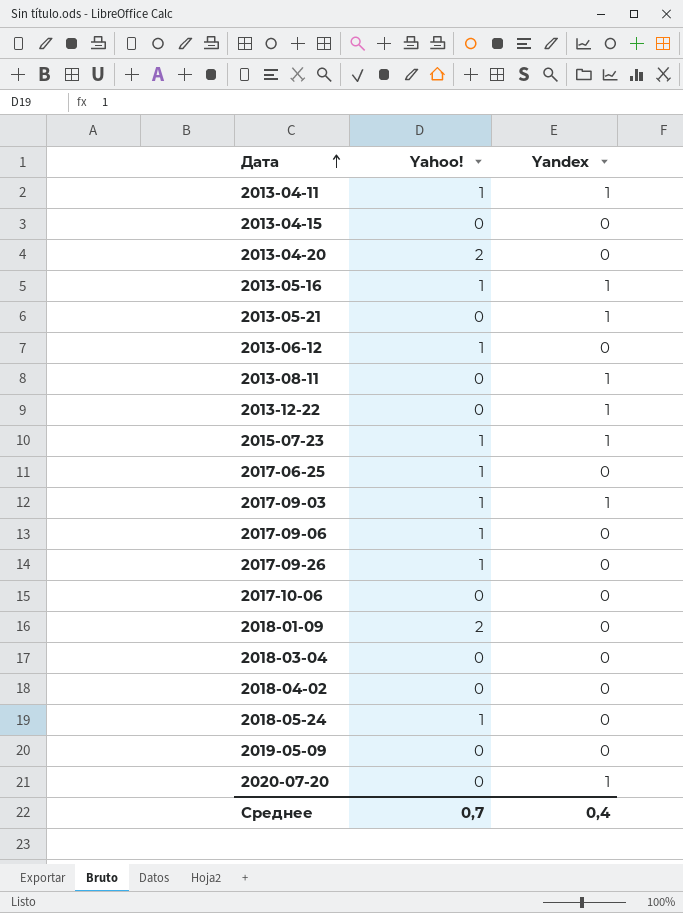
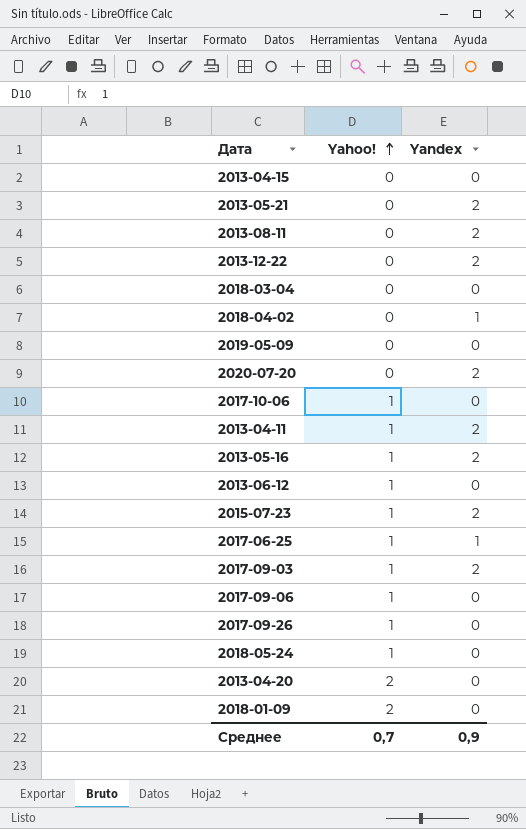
row order: Дата ascending -> Yahoo! ascending
2013-05-21 | Yandex: 1 -> 2
2013-08-11 | Yandex: 1 -> 2
2013-12-22 | Yandex: 1 -> 2
2018-04-02 | Yandex: 0 -> 1
2020-07-20 | Yandex: 1 -> 2
2017-10-06 | Yahoo!: 0 -> 1
2013-04-11 | Yandex: 1 -> 2
2013-05-16 | Yandex: 1 -> 2
2015-07-23 | Yandex: 1 -> 2
2017-06-25 | Yandex: 0 -> 1
2017-09-03 | Yandex: 1 -> 2
Среднее | Yandex: 0,4 -> 0,9

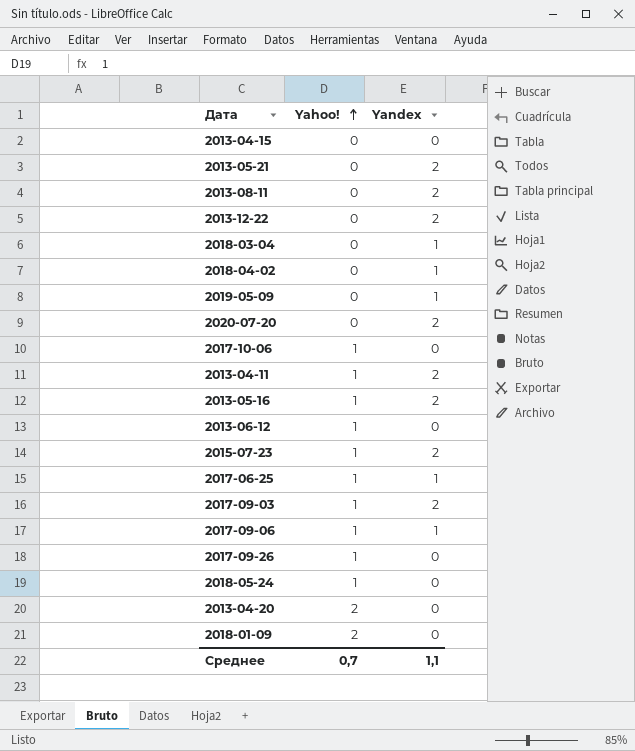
2018-03-04 | Yandex: 0 -> 1
2019-05-09 | Yandex: 0 -> 1
2017-09-06 | Yandex: 0 -> 1
Среднее | Yandex: 0,9 -> 1,1

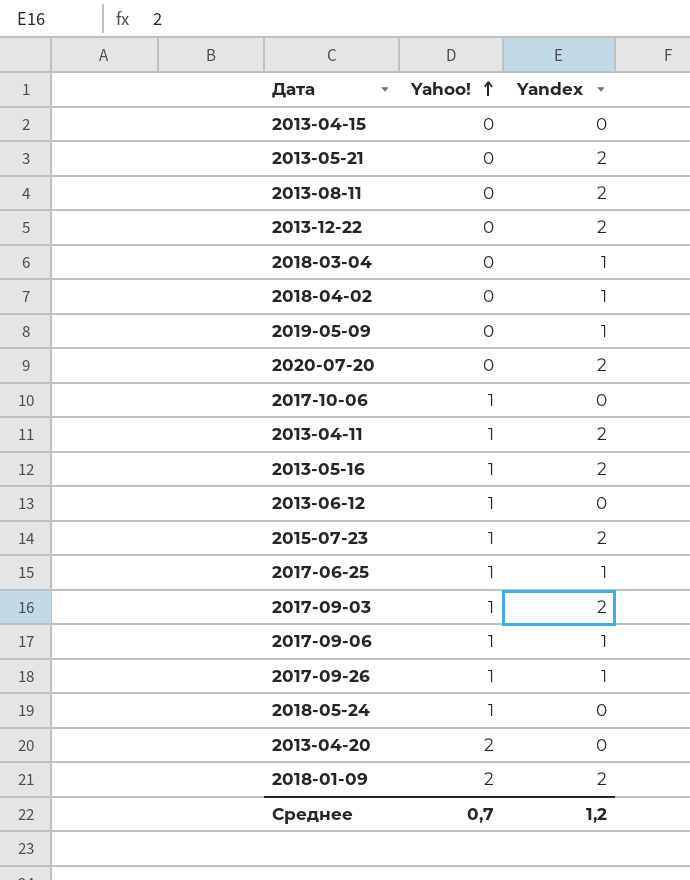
2017-09-26 | Yandex: 0 -> 1
2018-01-09 | Yandex: 0 -> 2
Среднее | Yandex: 1,1 -> 1,2

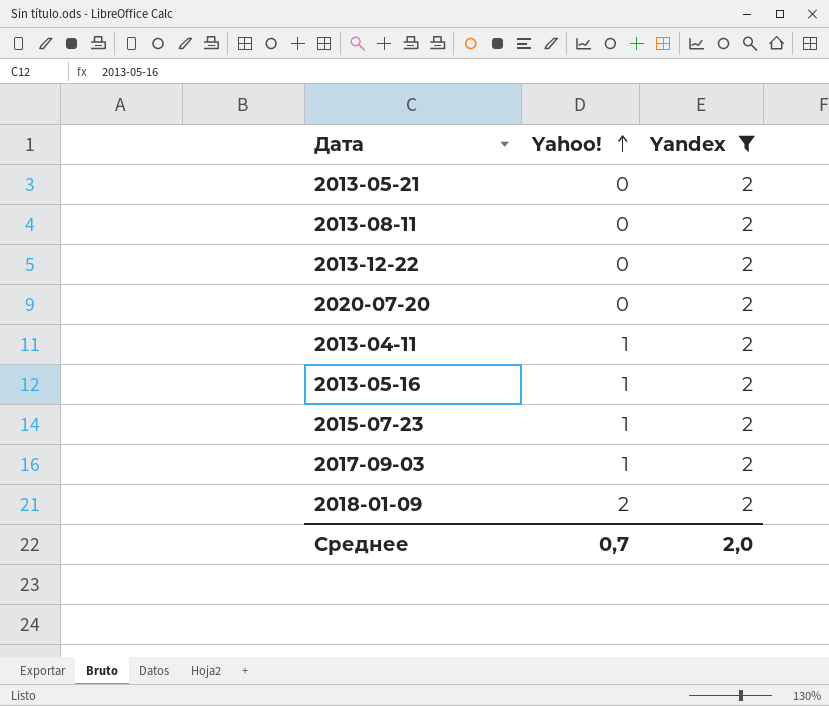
filter: none -> Yandex = 2
Среднее | Yandex: 1,2 -> 2,0

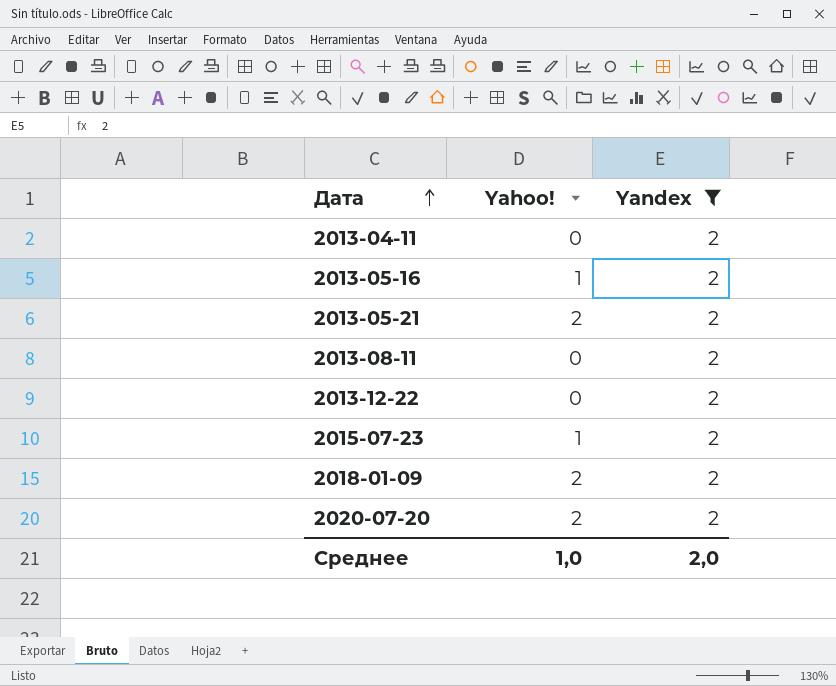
row order: Yahoo! ascending -> Дата ascending
row 2017-09-03: 1 | 2 -> none
2013-04-11 | Yahoo!: 1 -> 0
2013-05-21 | Yahoo!: 0 -> 2
2020-07-20 | Yahoo!: 0 -> 2
Среднее | Yahoo!: 0,7 -> 1,0

